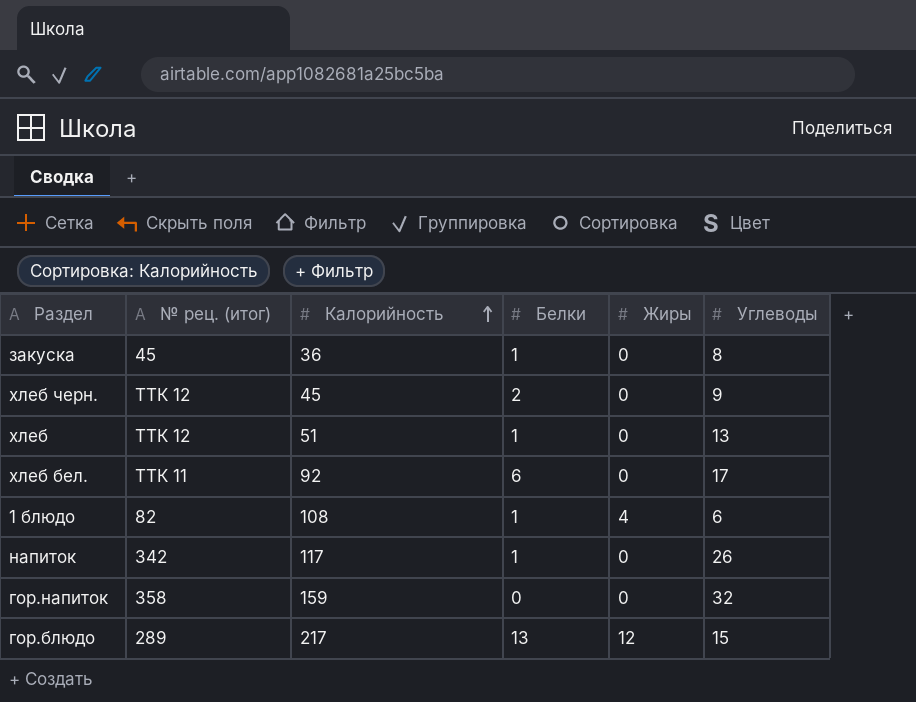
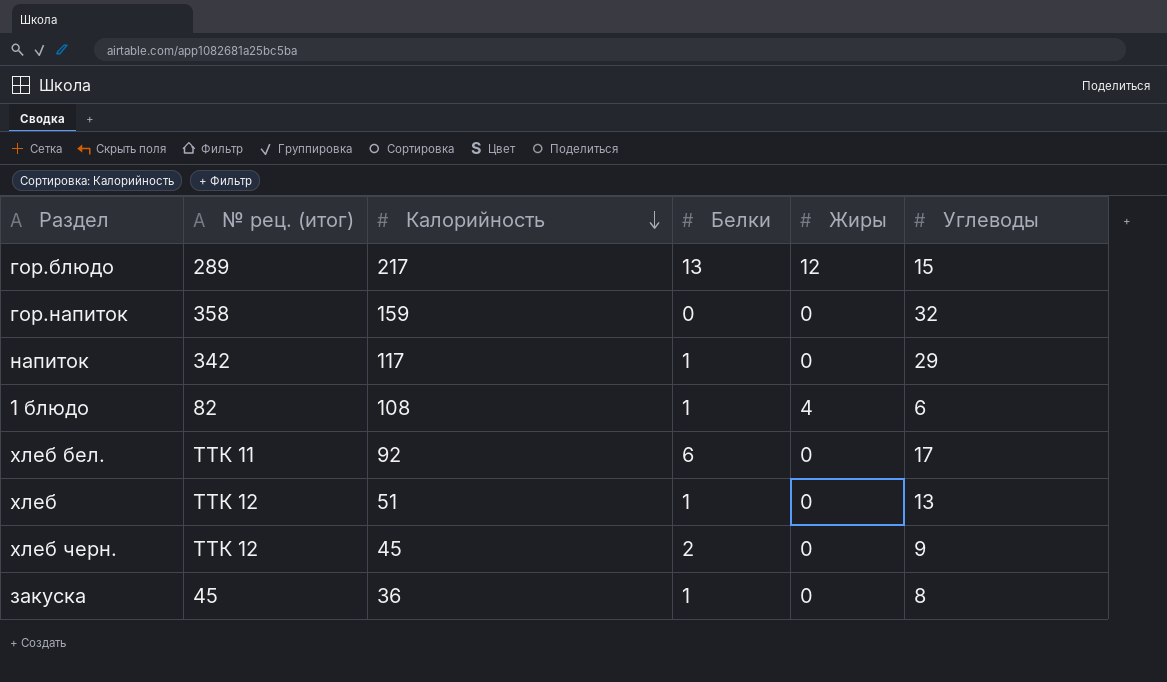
row order: Калорийность ascending -> Калорийность descending
напиток | Углеводы: 26 -> 29

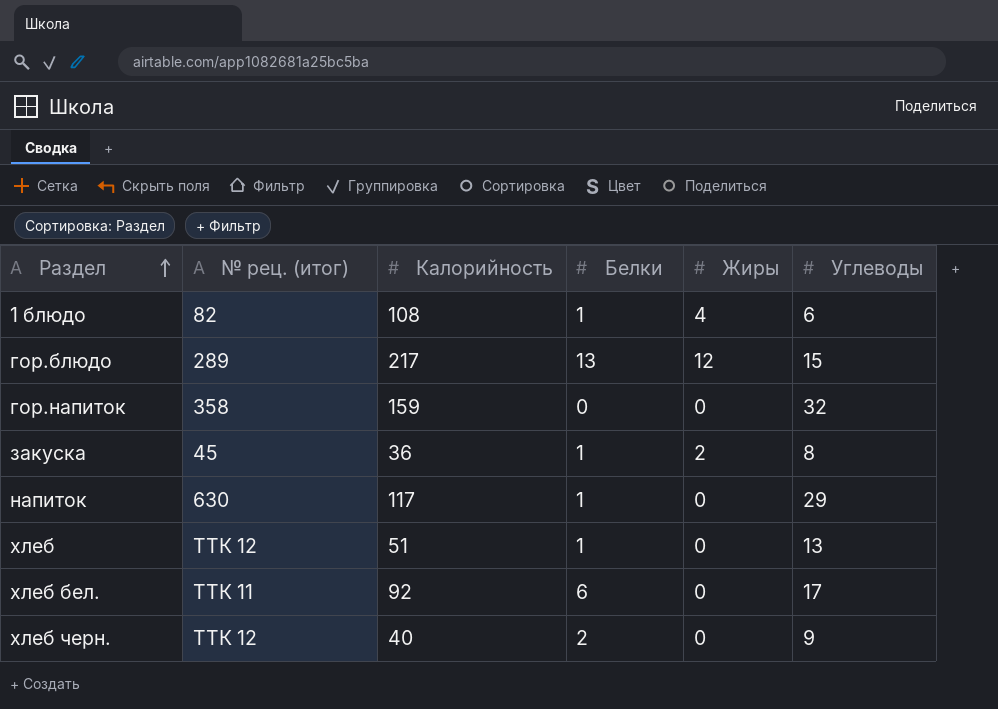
row order: Калорийность descending -> Раздел ascending
закуска | Жиры: 0 -> 2
напиток | № рец. (итог): 342 -> 630
хлеб черн. | Калорийность: 45 -> 40

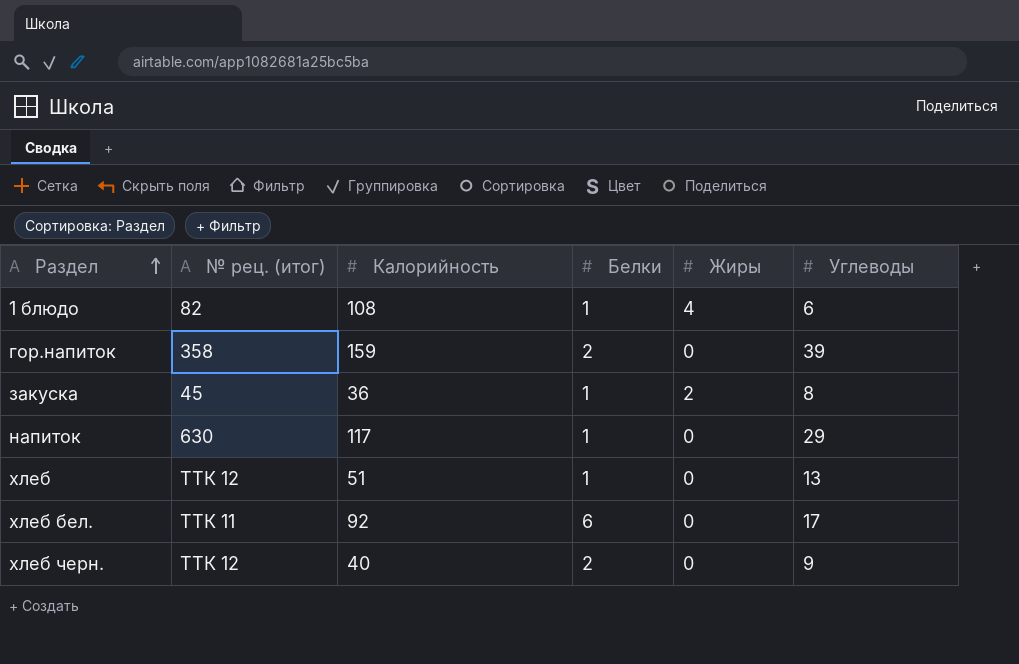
row гор.блюдо: 289 | 217 | 13 | 12 | 15 -> none
гор.напиток | Белки: 0 -> 2
гор.напиток | Углеводы: 32 -> 39

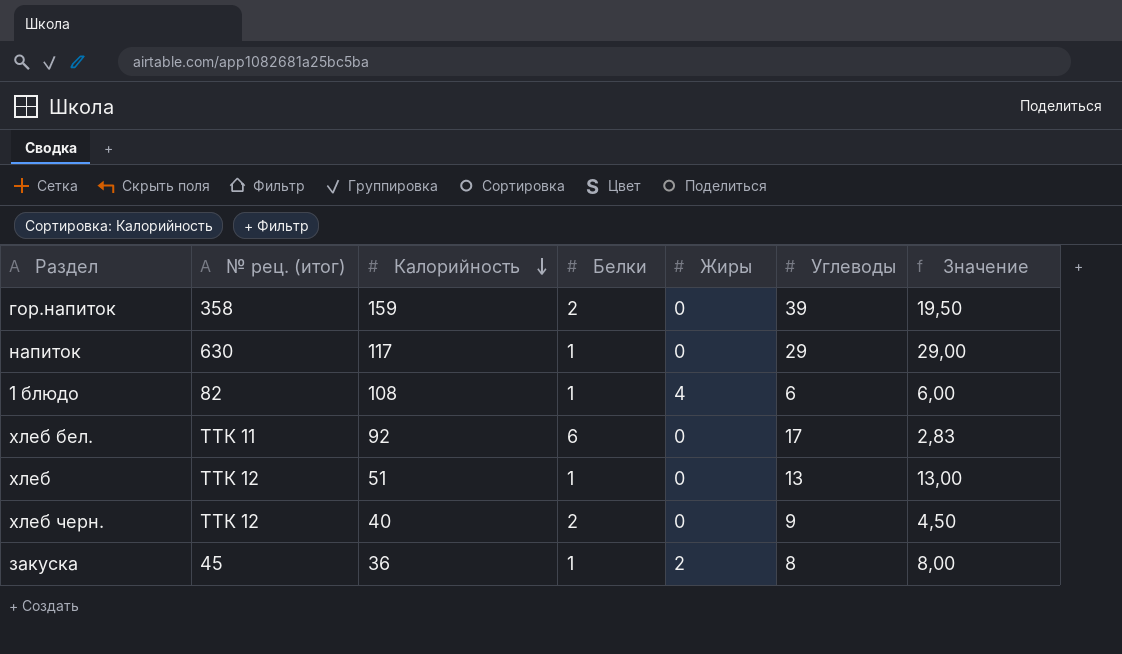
row order: Раздел ascending -> Калорийность descending
column Значение | formula: none -> [Углеводы] / [Белки]

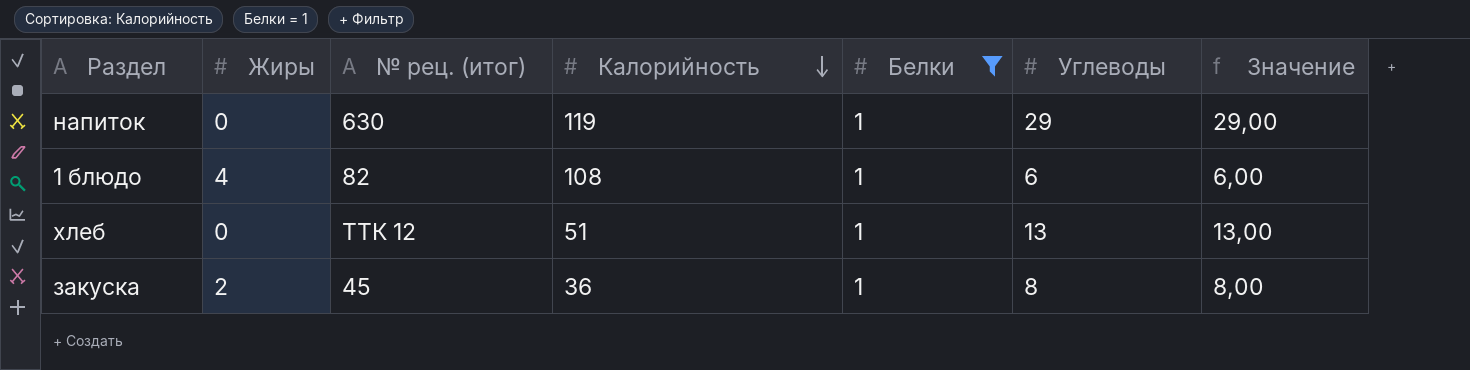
filter: none -> Белки = 1
column Жиры | position: 5 -> 2
напиток | Калорийность: 117 -> 119

